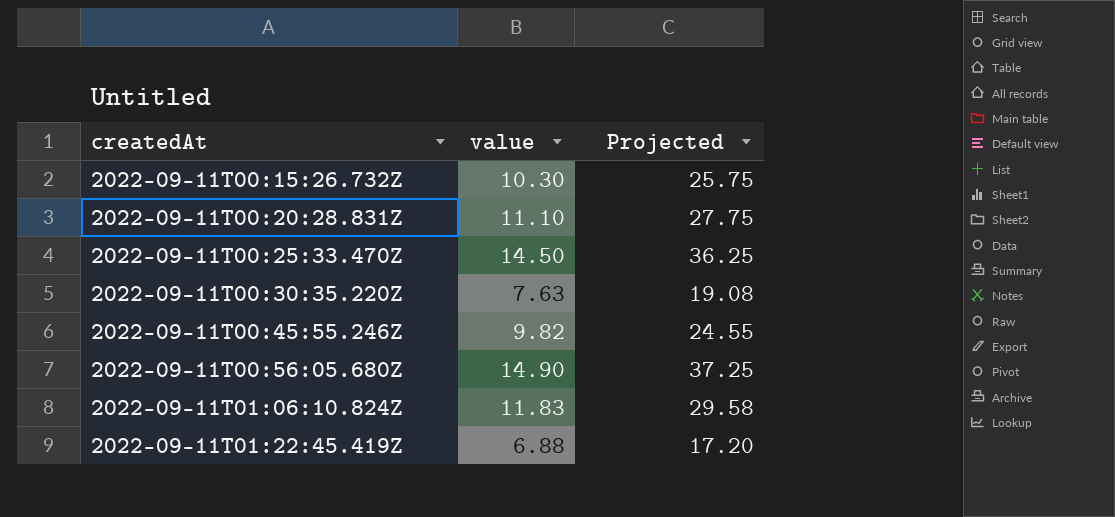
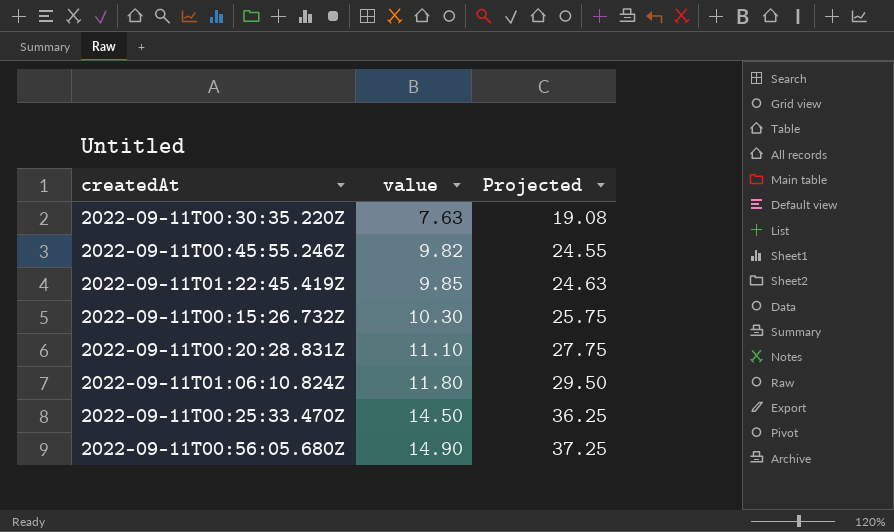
row order: createdAt ascending -> value ascending
2022-09-11T01:22:45.419Z | value: 6.88 -> 9.85
2022-09-11T01:22:45.419Z | Projected: 17.20 -> 24.63
2022-09-11T01:06:10.824Z | value: 11.83 -> 11.80
2022-09-11T01:06:10.824Z | Projected: 29.58 -> 29.50

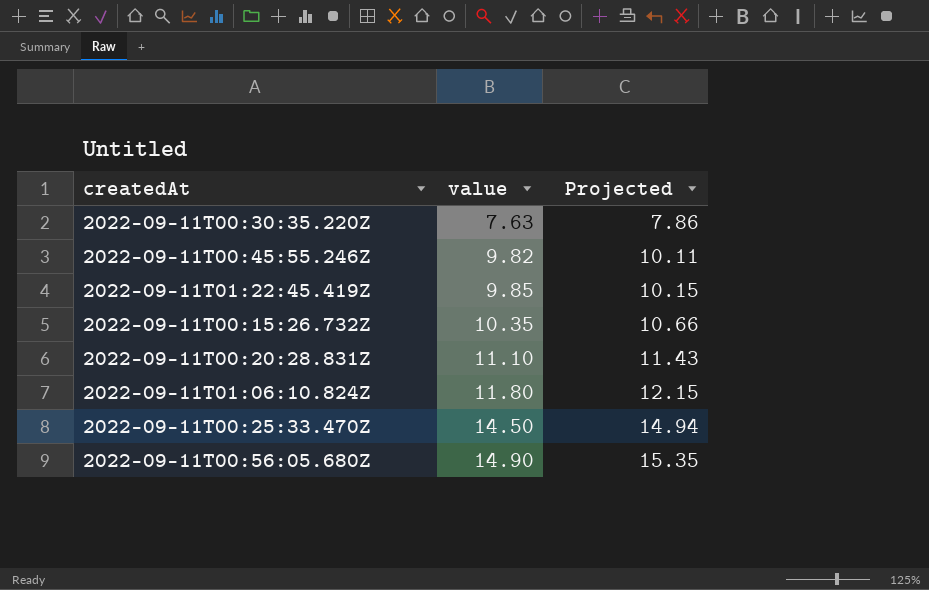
column Projected | formula: [value] * 2.5 -> [value] * 1.03
2022-09-11T00:15:26.732Z | value: 10.30 -> 10.35

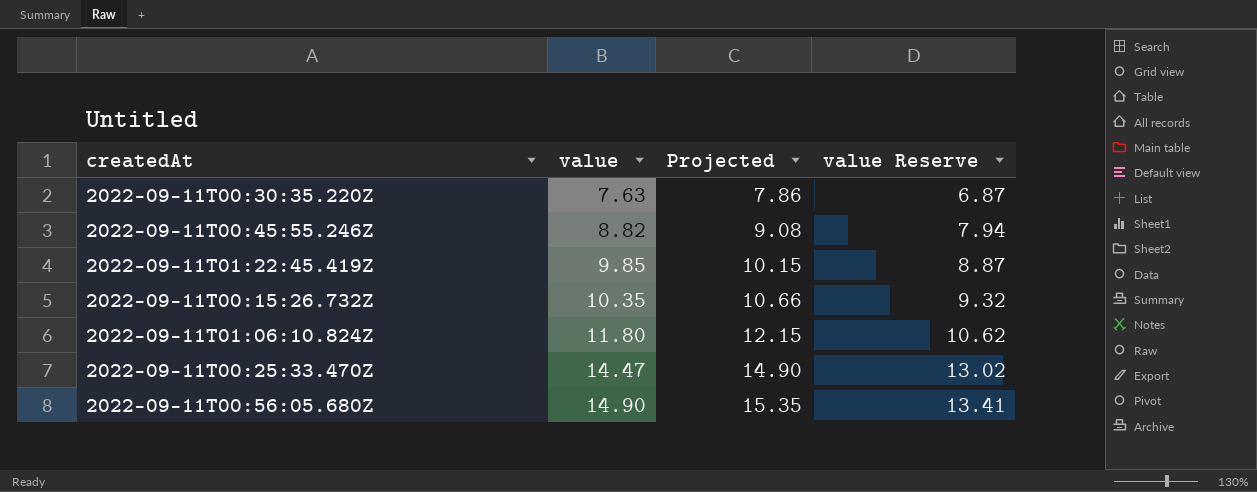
column value Reserve | formula: none -> [value] * 0.9
row 2022-09-11T00:20:28.831Z: 11.10 | 11.43 -> none
2022-09-11T00:45:55.246Z | value: 9.82 -> 8.82
2022-09-11T00:45:55.246Z | Projected: 10.11 -> 9.08
2022-09-11T00:25:33.470Z | value: 14.50 -> 14.47
2022-09-11T00:25:33.470Z | Projected: 14.94 -> 14.90

